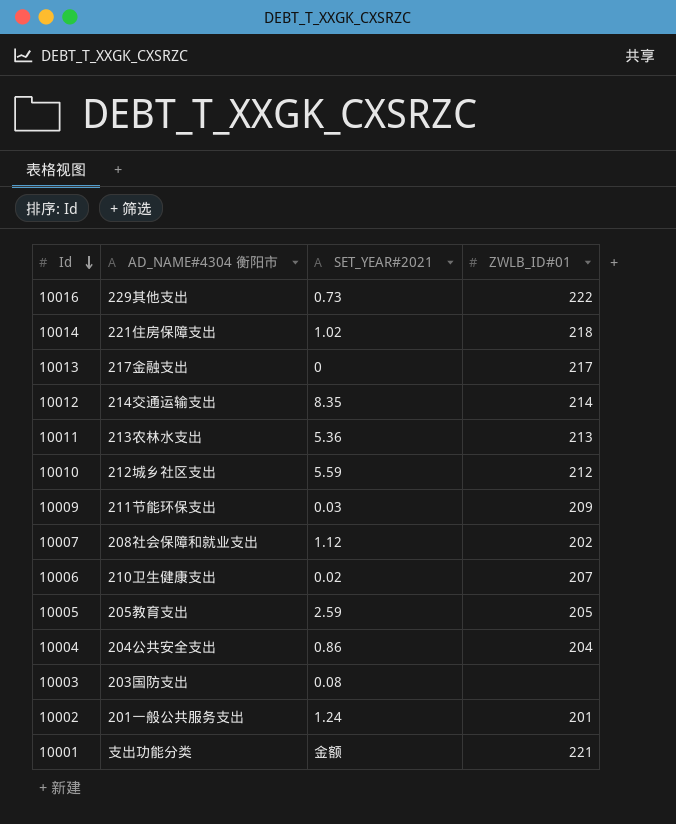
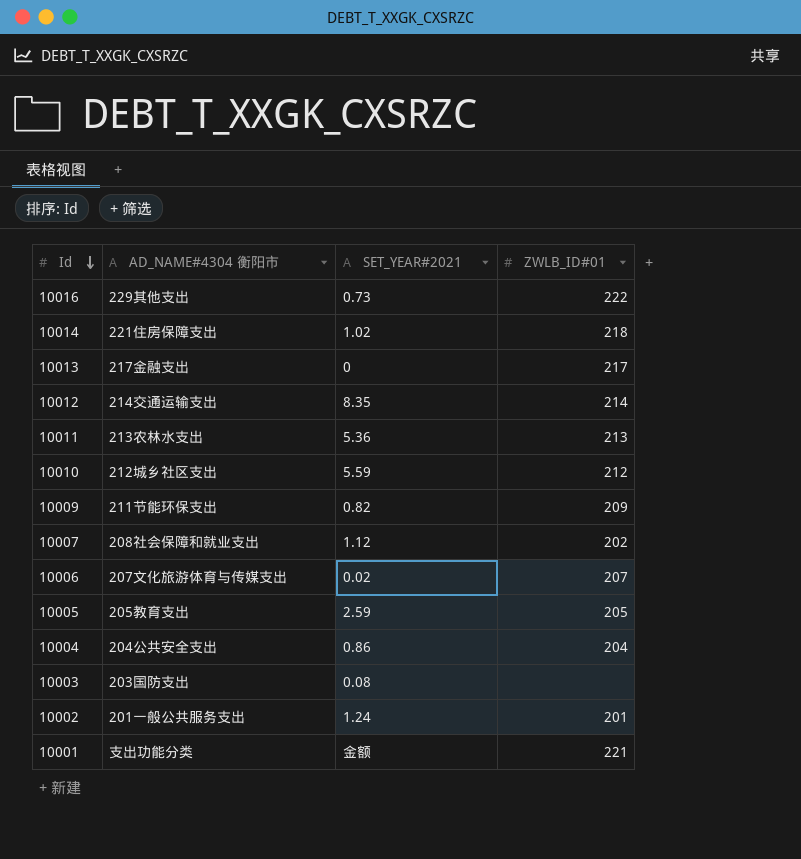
10009 | SET_YEAR#2021: 0.03 -> 0.82
10006 | AD_NAME#4304 衡阳市: 210卫生健康支出 -> 207文化旅游体育与传媒支出

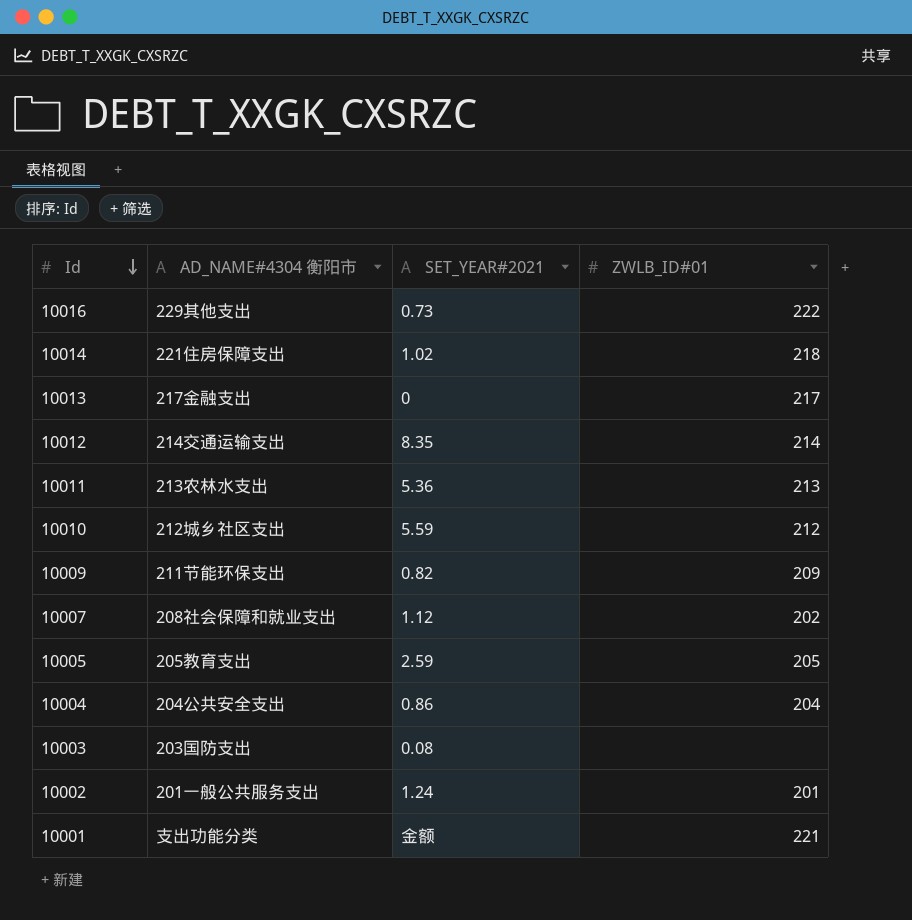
row 10006: 207文化旅游体育与传媒支出 | 0.02 | 207 -> none

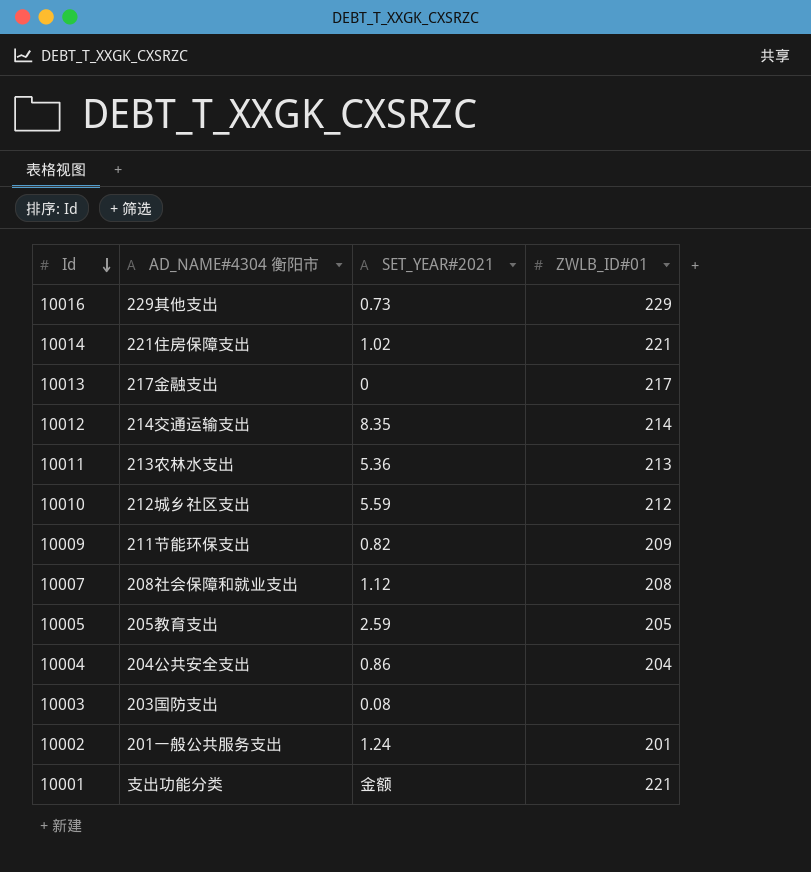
10016 | ZWLB_ID#01: 222 -> 229
10014 | ZWLB_ID#01: 218 -> 221
10007 | ZWLB_ID#01: 202 -> 208

